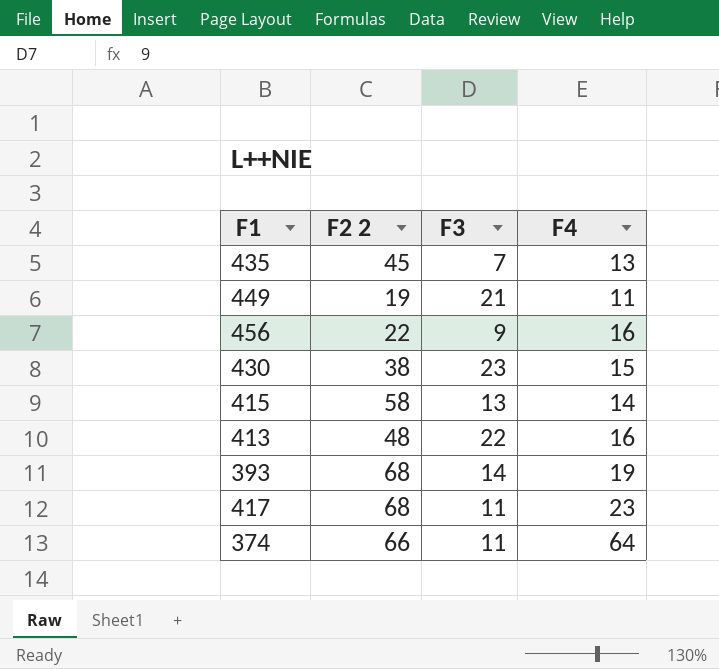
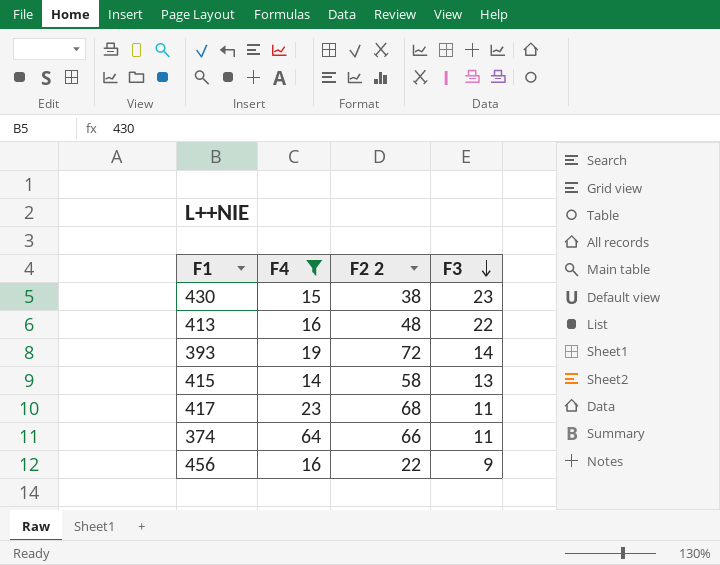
filter: none -> F4 >= 14
row order: none -> F3 descending
column F4 | position: 4 -> 2
393 | F2 2: 68 -> 72

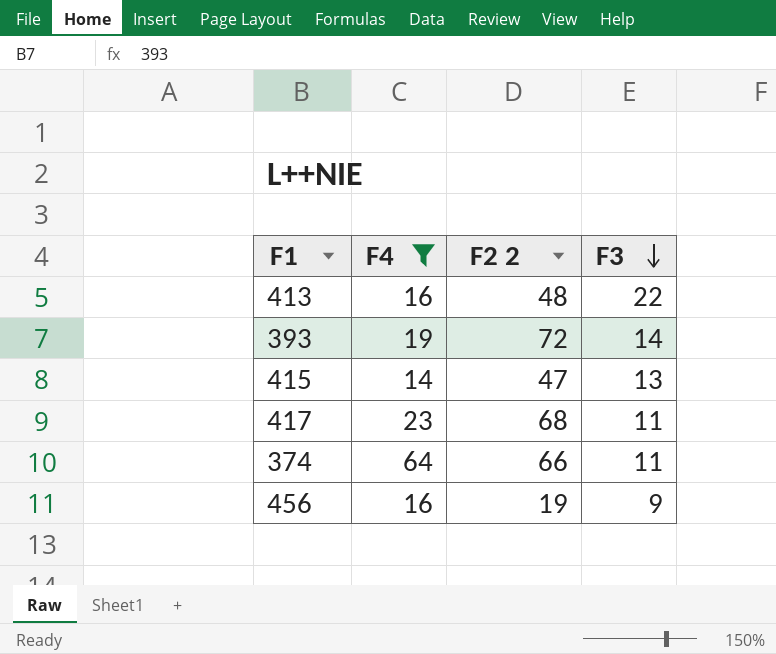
row 430: 15 | 38 | 23 -> none
415 | F2 2: 58 -> 47
456 | F2 2: 22 -> 19

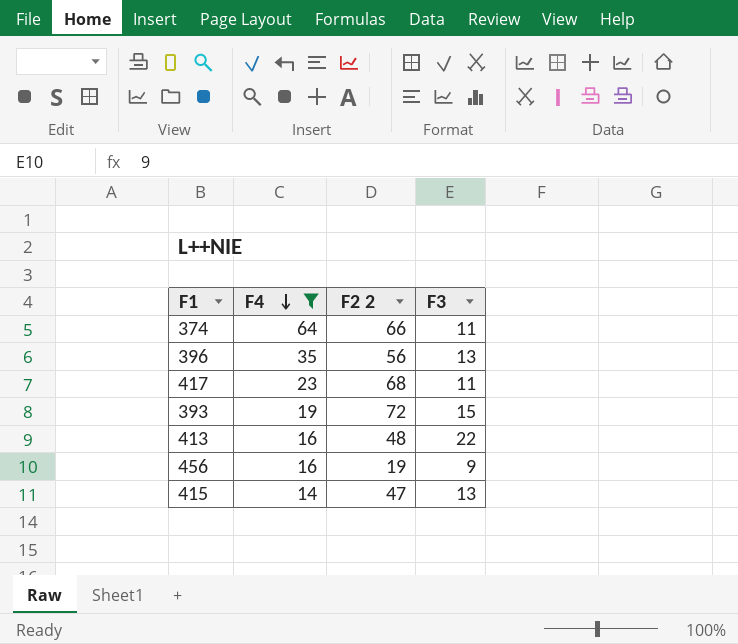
row order: F3 descending -> F4 descending
row 396: none -> 35 | 56 | 13
393 | F3: 14 -> 15

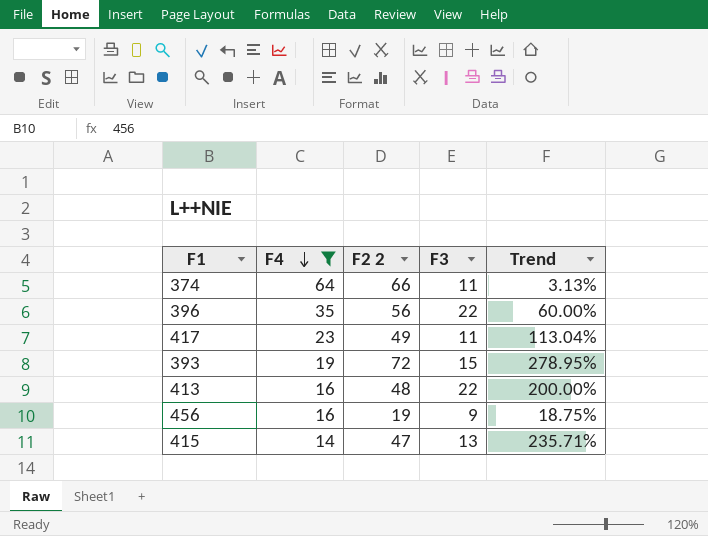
column Trend | formula: none -> ([F2 2] - [F4]) / [F4]
396 | F3: 13 -> 22
417 | F2 2: 68 -> 49

